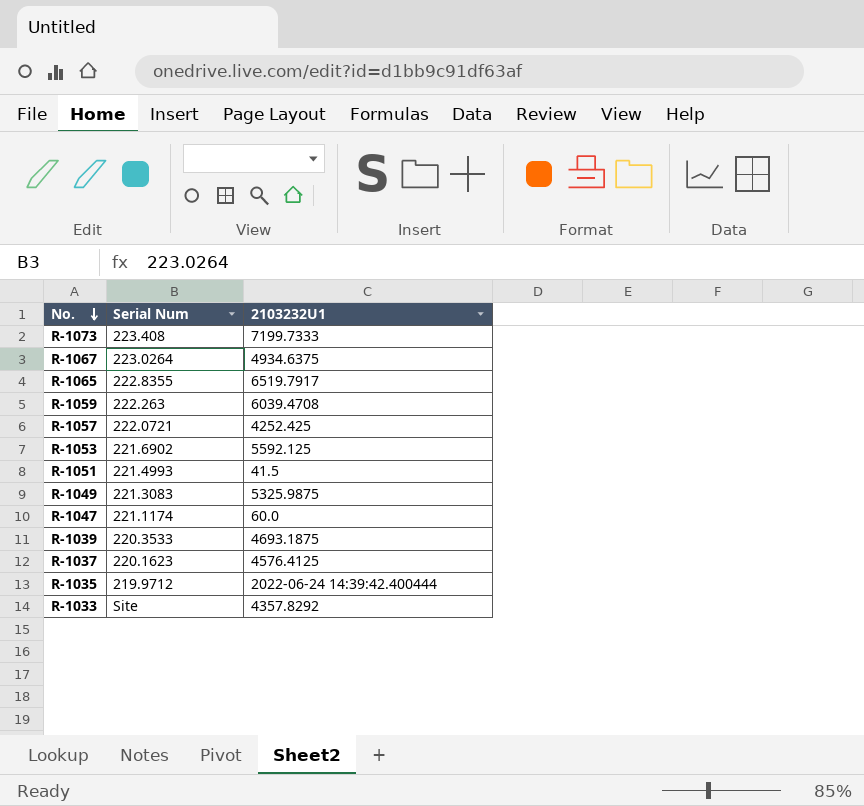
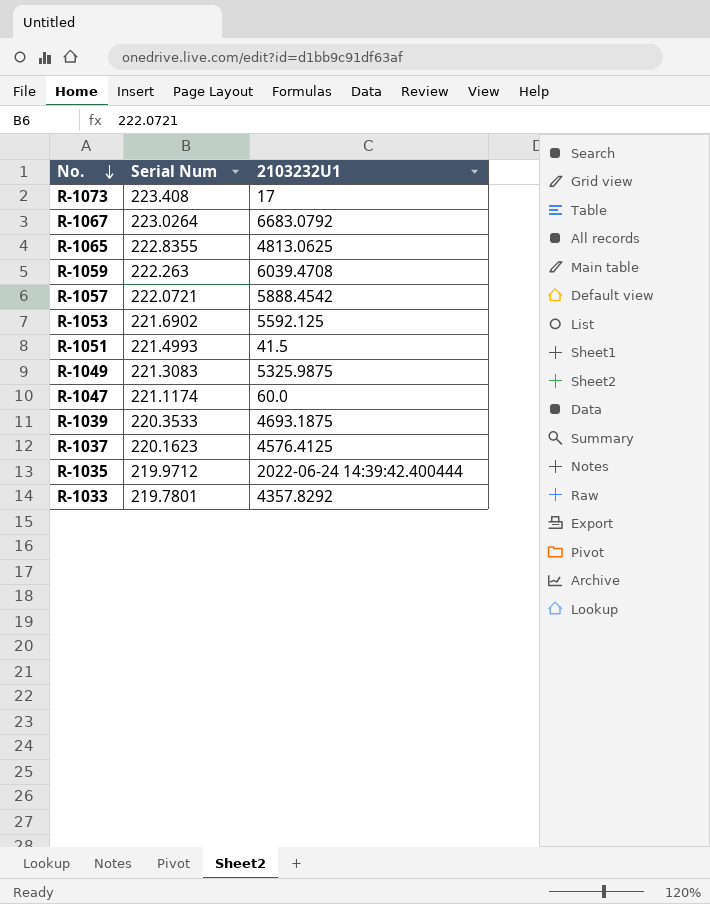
R-1073 | 2103232U1: 7199.7333 -> 17
R-1067 | 2103232U1: 4934.6375 -> 6683.0792
R-1065 | 2103232U1: 6519.7917 -> 4813.0625
R-1057 | 2103232U1: 4252.425 -> 5888.4542
R-1033 | Serial Num: Site -> 219.7801

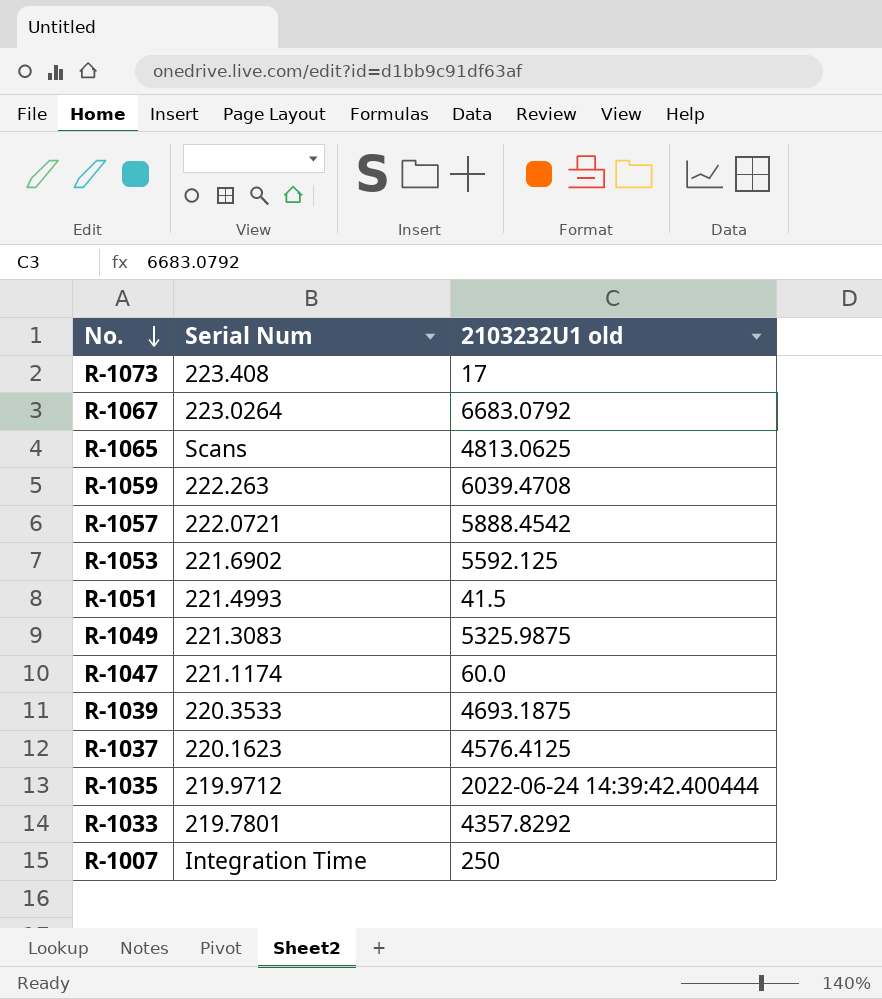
column name: 2103232U1 -> 2103232U1 old
R-1065 | Serial Num: 222.8355 -> Scans
row R-1007: none -> Integration Time | 250

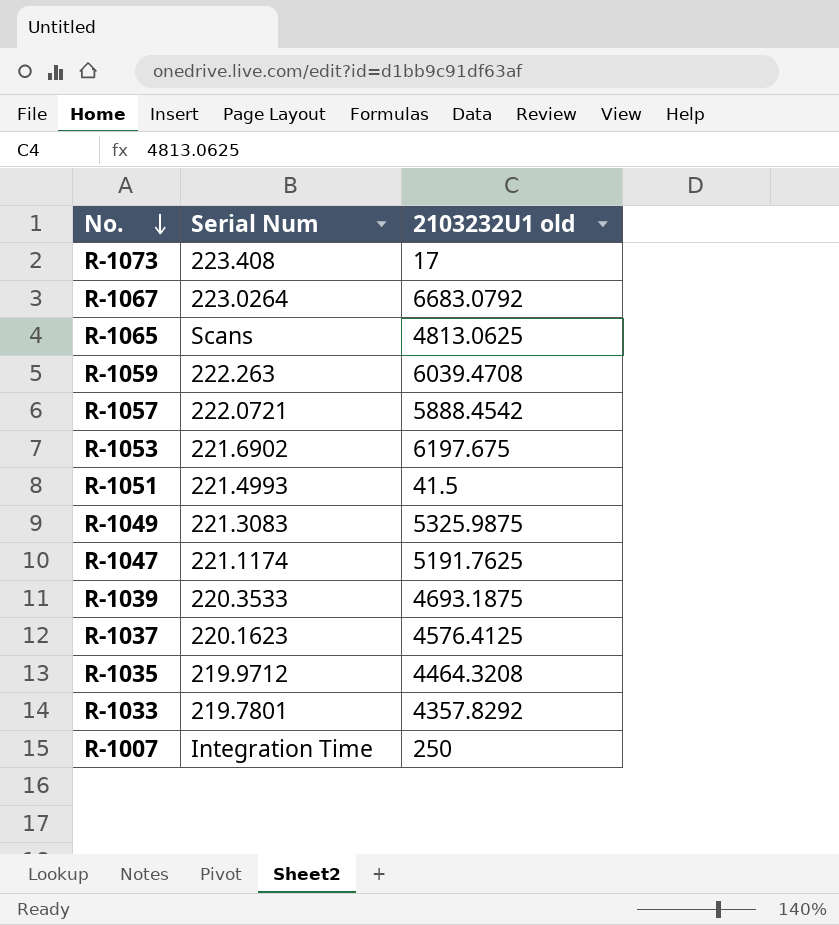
R-1053 | 2103232U1 old: 5592.125 -> 6197.675
R-1047 | 2103232U1 old: 60.0 -> 5191.7625
R-1035 | 2103232U1 old: 2022-06-24 14:39:42.400444 -> 4464.3208

